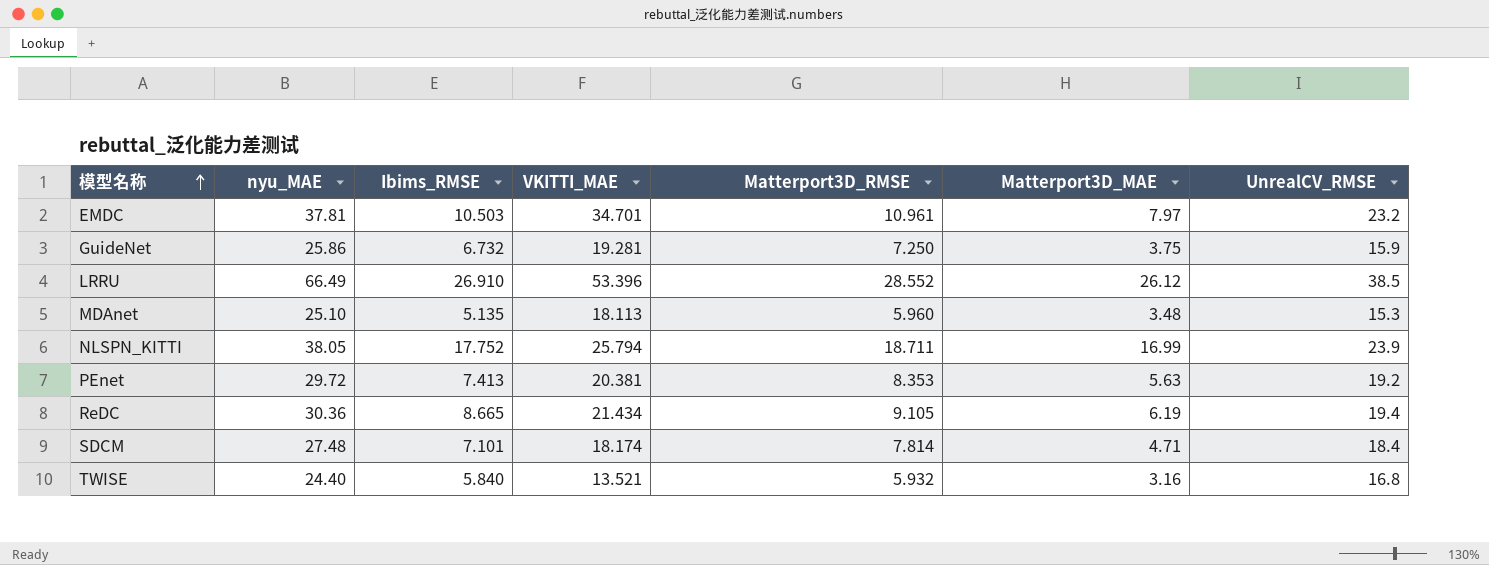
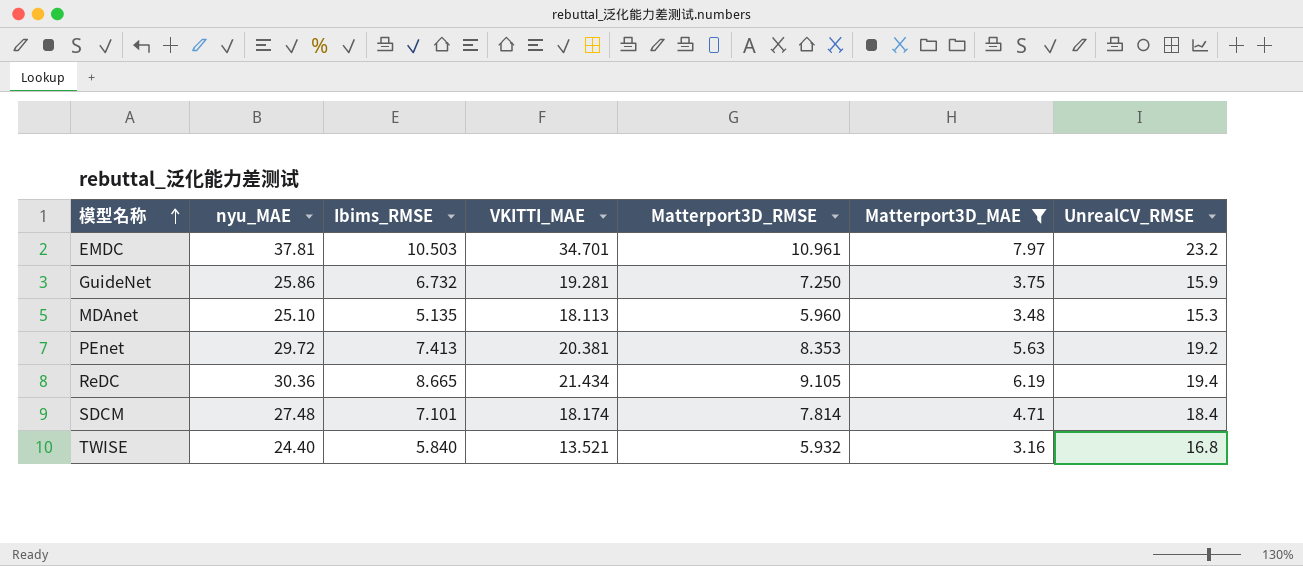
filter: none -> Matterport3D_MAE <= 7.97

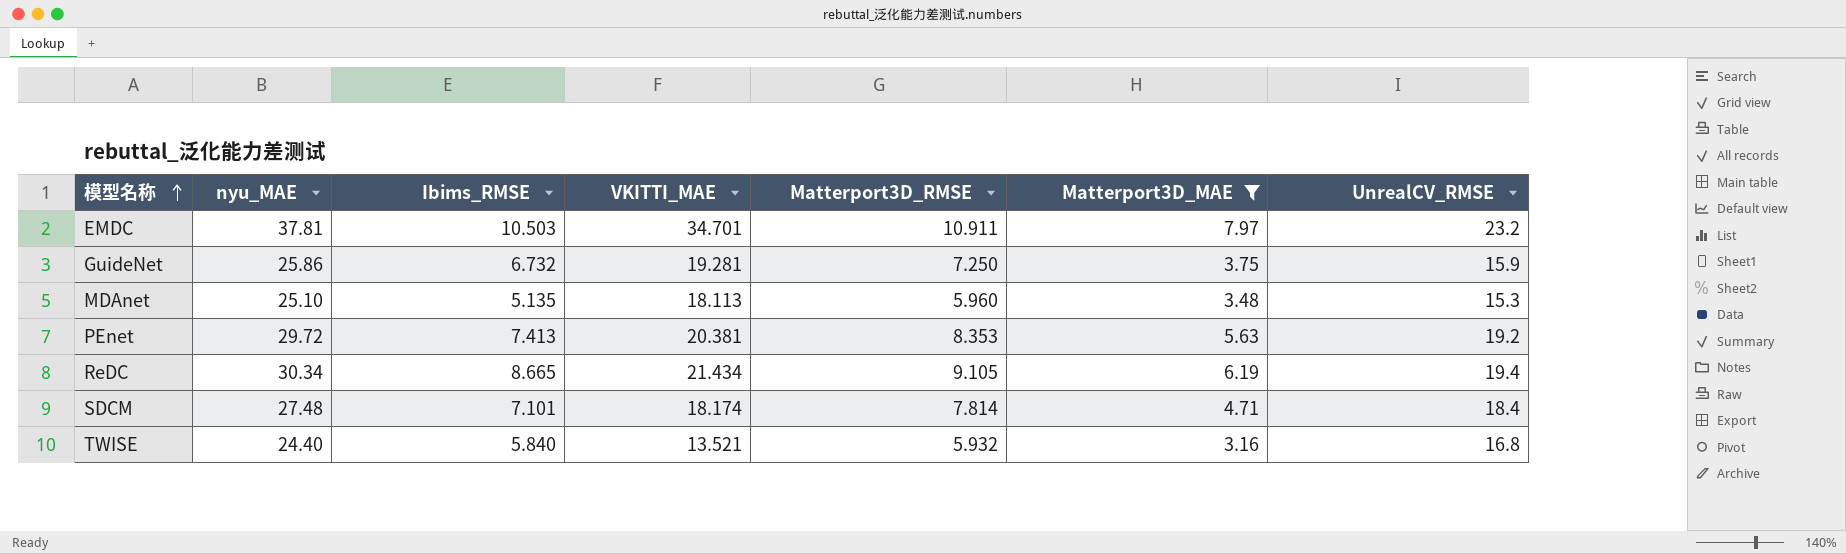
EMDC | Matterport3D_RMSE: 10.961 -> 10.911
ReDC | nyu_MAE: 30.36 -> 30.34

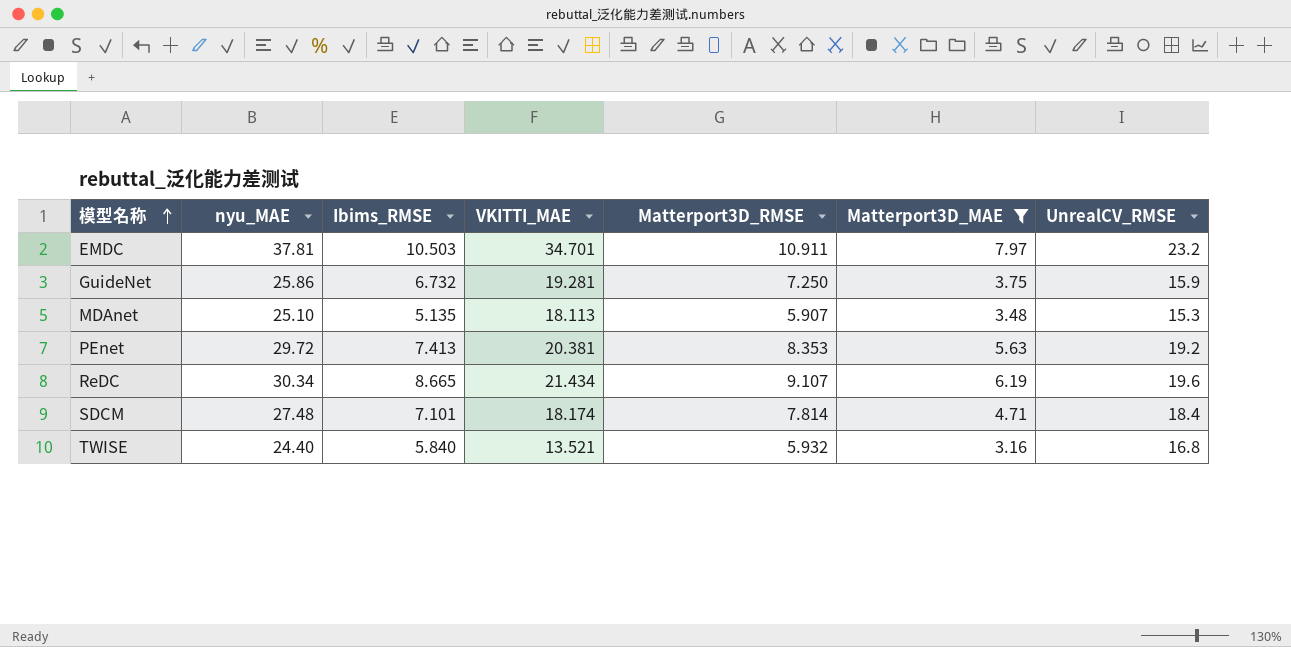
MDAnet | Matterport3D_RMSE: 5.960 -> 5.907
ReDC | Matterport3D_RMSE: 9.105 -> 9.107
ReDC | UnrealCV_RMSE: 19.4 -> 19.6

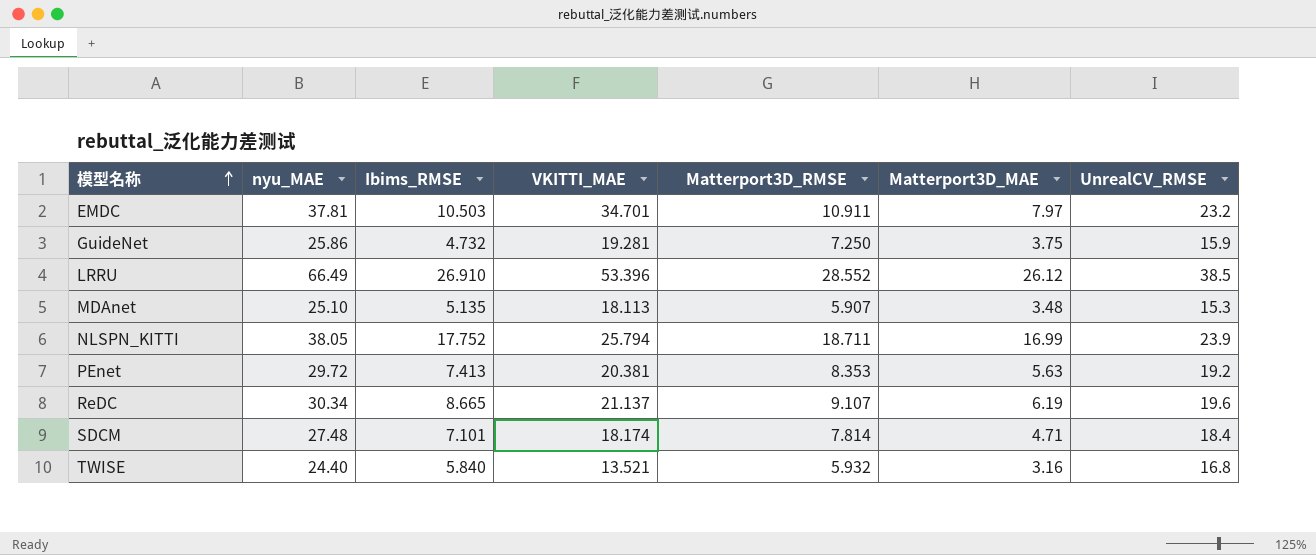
filter: Matterport3D_MAE <= 7.97 -> none
GuideNet | Ibims_RMSE: 6.732 -> 4.732
ReDC | VKITTI_MAE: 21.434 -> 21.137

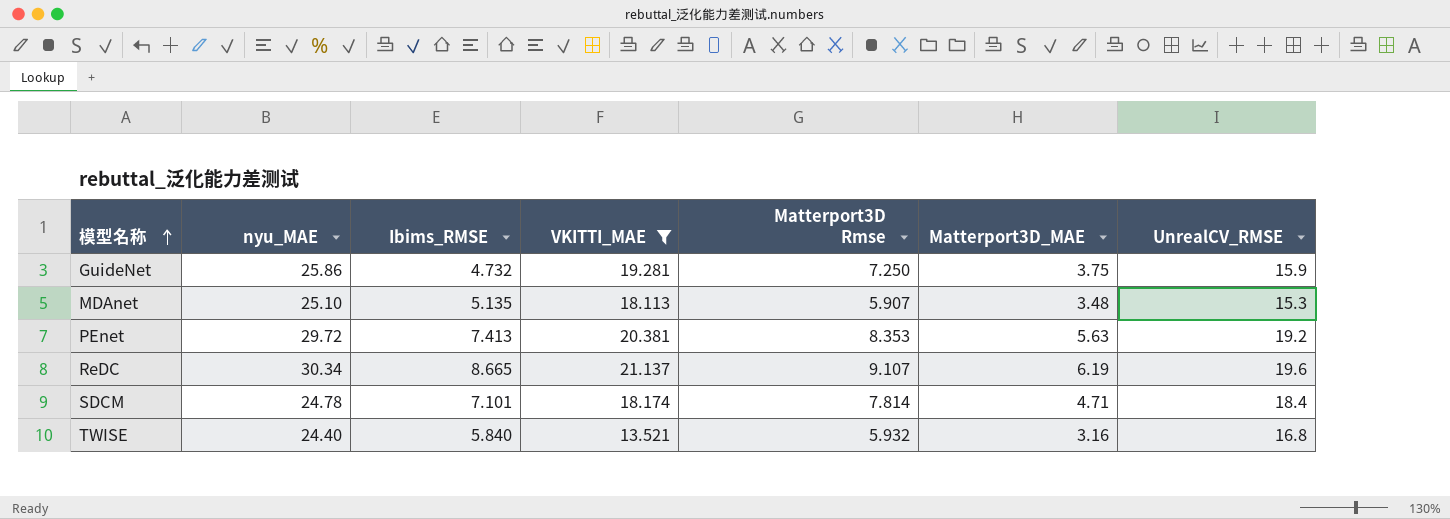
filter: none -> VKITTI_MAE <= 21.137
column name: Matterport3D_RMSE -> Matterport3D Rmse
SDCM | nyu_MAE: 27.48 -> 24.78

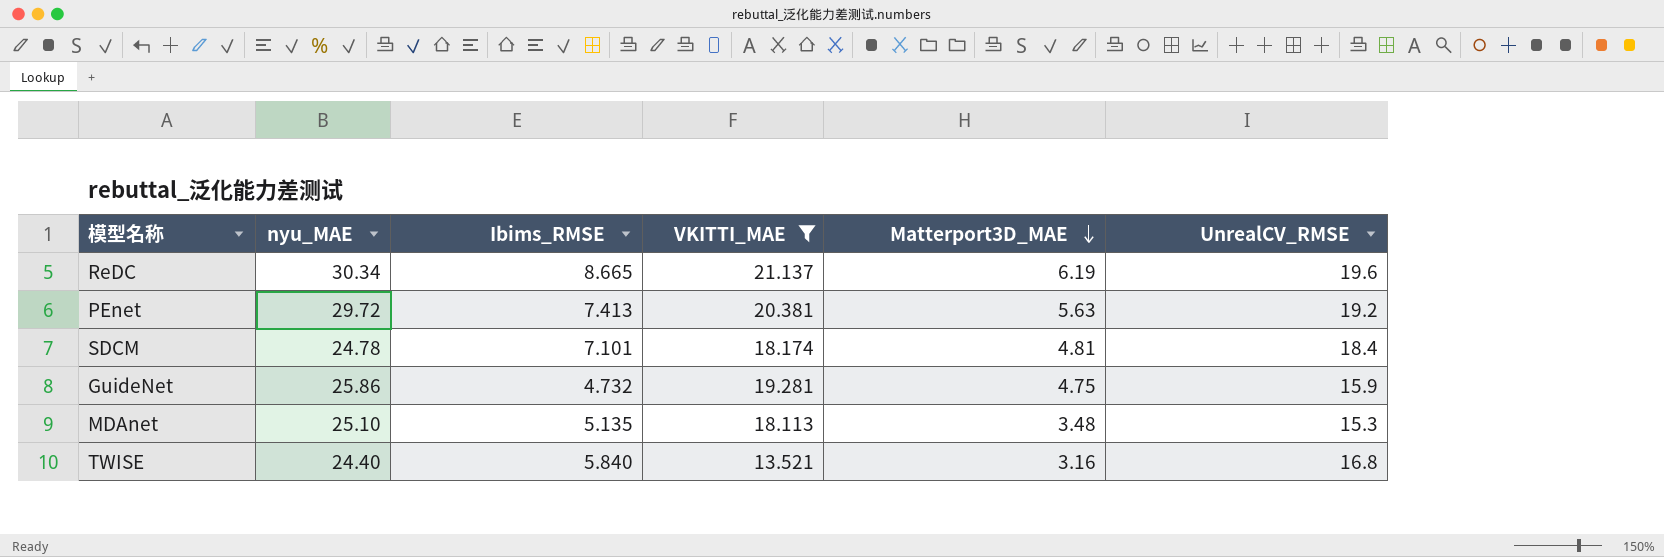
row order: 模型名称 ascending -> Matterport3D_MAE descending
column Matterport3D Rmse | position: 5 -> none
SDCM | Matterport3D_MAE: 4.71 -> 4.81
GuideNet | Matterport3D_MAE: 3.75 -> 4.75

